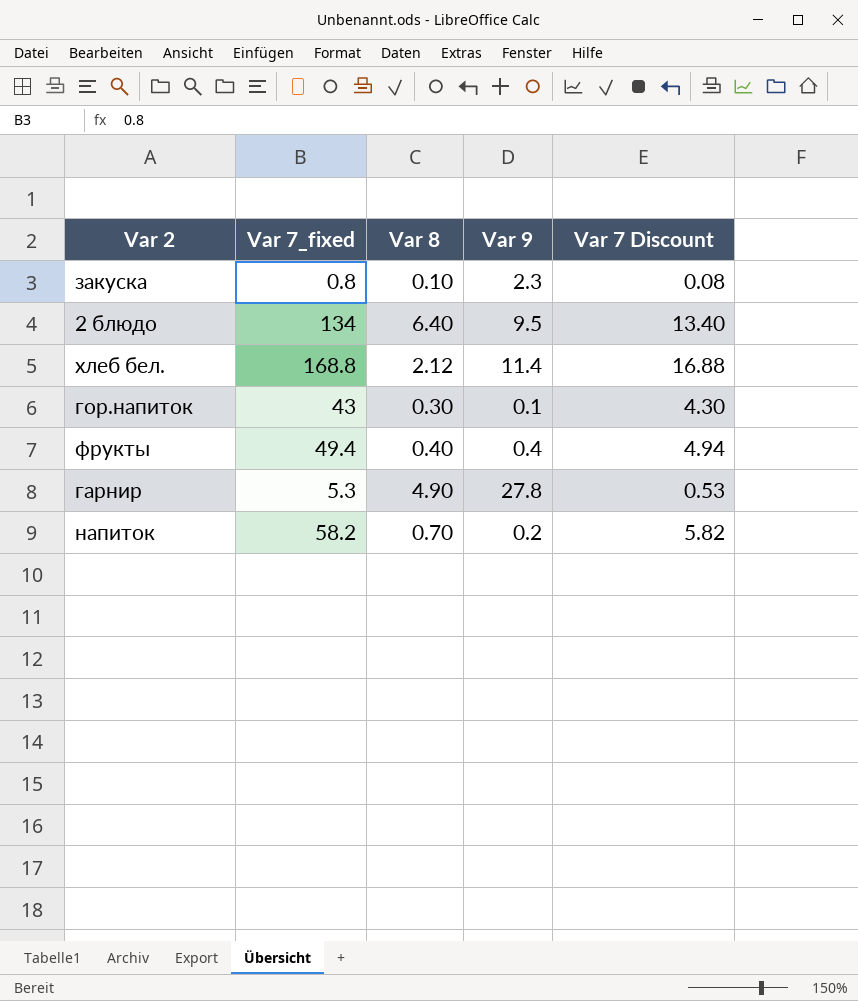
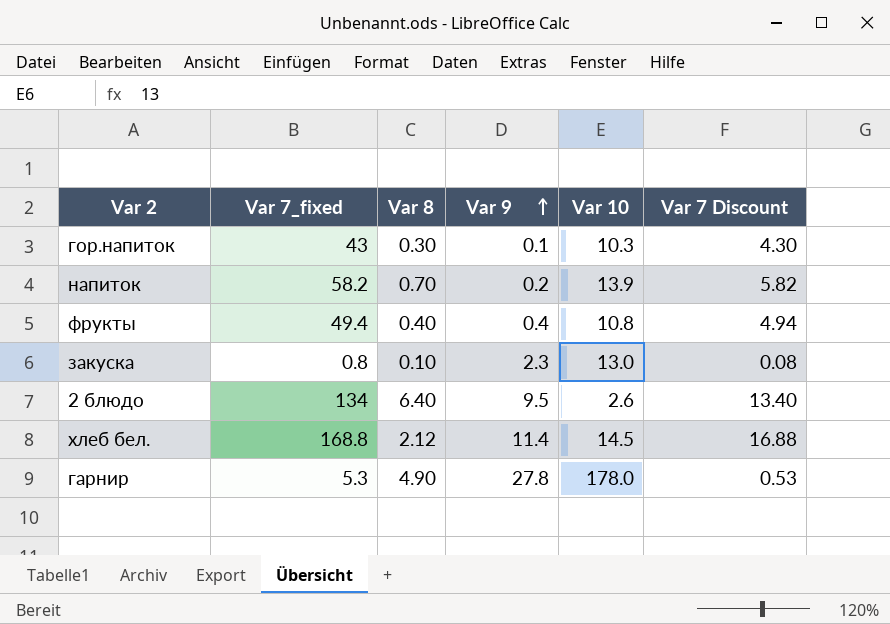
row order: none -> Var 9 ascending
column Var 10 | position: none -> 5

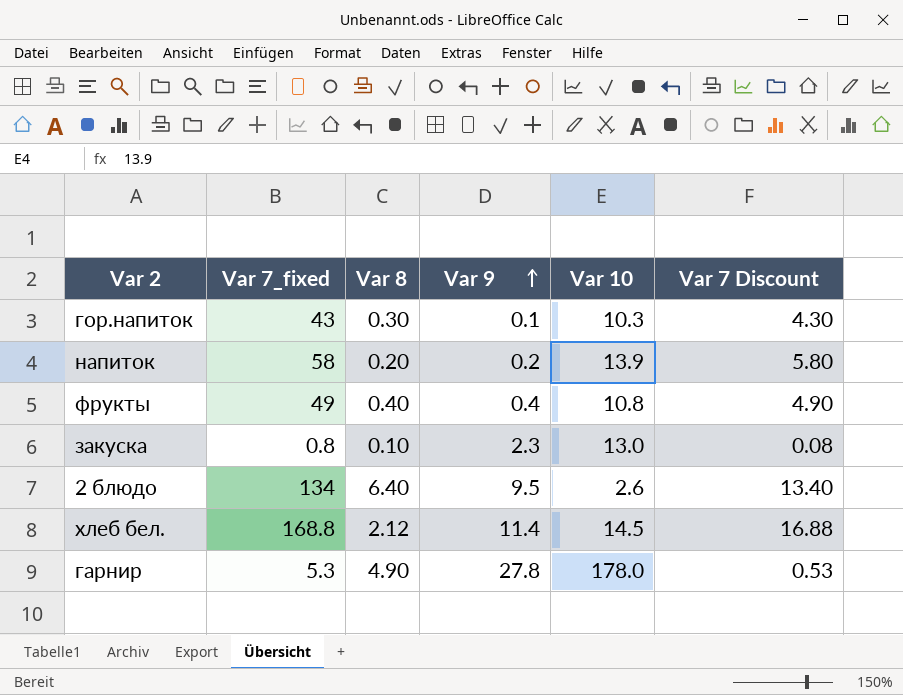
напиток | Var 7_fixed: 58.2 -> 58
напиток | Var 8: 0.70 -> 0.20
напиток | Var 7 Discount: 5.82 -> 5.80
фрукты | Var 7_fixed: 49.4 -> 49
фрукты | Var 7 Discount: 4.94 -> 4.90

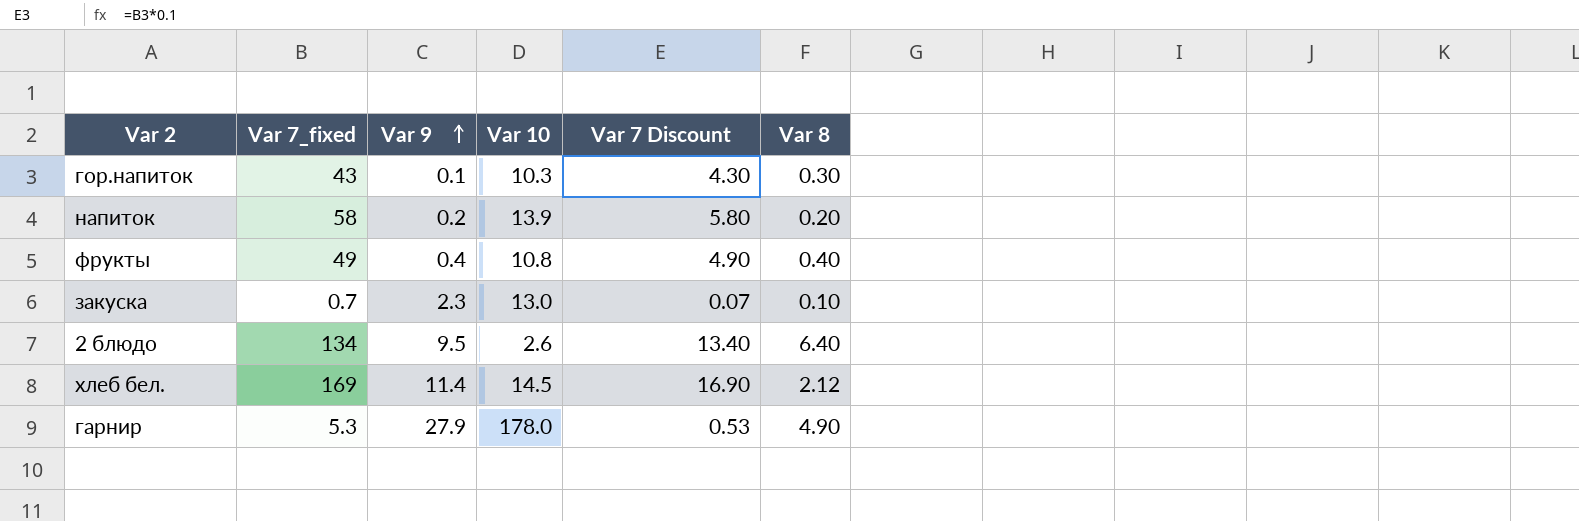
column Var 8 | position: 3 -> 6
закуска | Var 7_fixed: 0.8 -> 0.7
закуска | Var 7 Discount: 0.08 -> 0.07
хлеб бел. | Var 7_fixed: 168.8 -> 169
хлеб бел. | Var 7 Discount: 16.88 -> 16.90
гарнир | Var 9: 27.8 -> 27.9

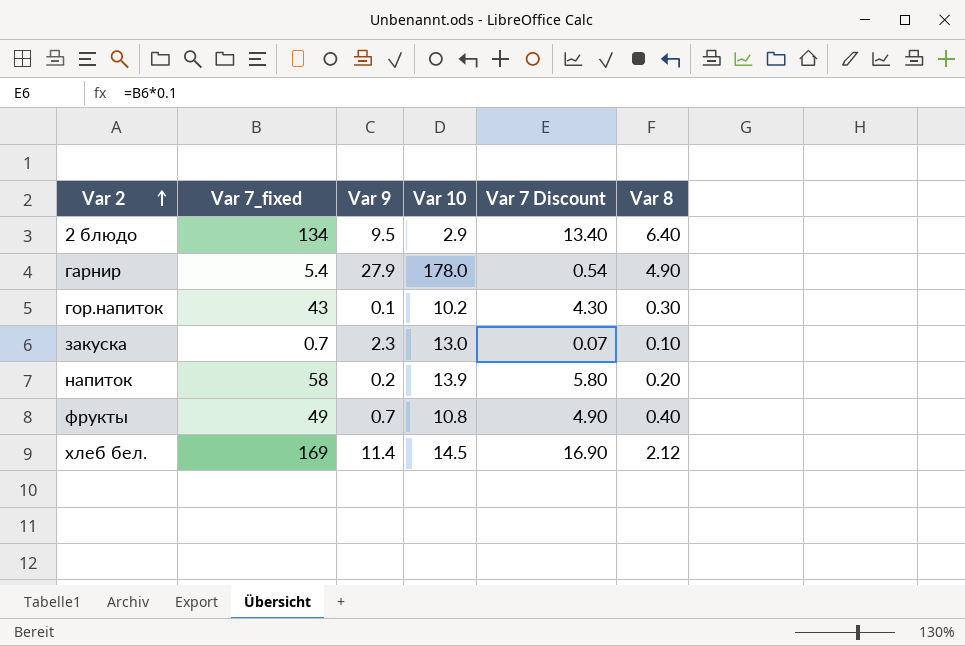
row order: Var 9 ascending -> Var 2 ascending
2 блюдо | Var 10: 2.6 -> 2.9
гарнир | Var 7_fixed: 5.3 -> 5.4
гарнир | Var 7 Discount: 0.53 -> 0.54
гор.напиток | Var 10: 10.3 -> 10.2
фрукты | Var 9: 0.4 -> 0.7

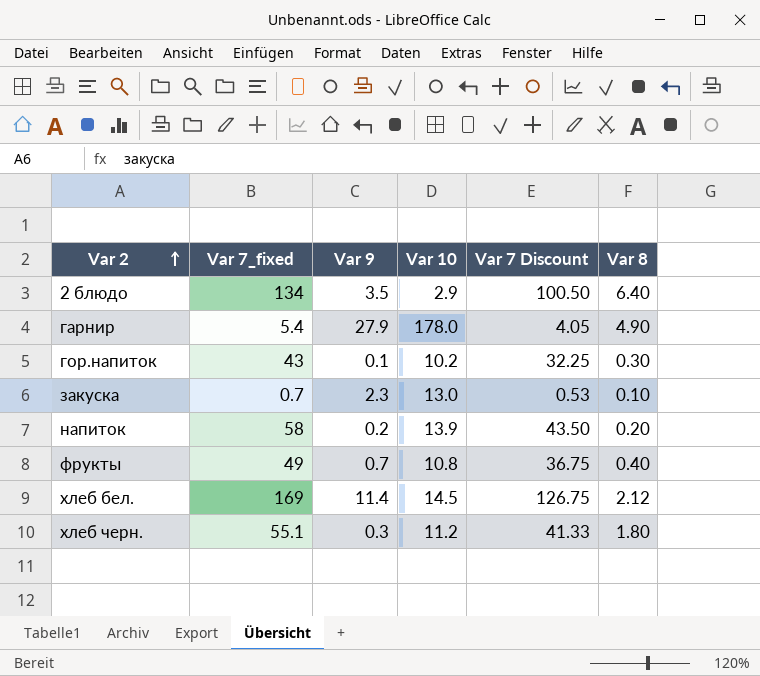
column Var 7 Discount | formula: [Var 7_fixed] * 0.1 -> [Var 7_fixed] * 0.75
2 блюдо | Var 9: 9.5 -> 3.5
row хлеб черн.: none -> 55.1 | 0.3 | 11.2 | 41.33 | 1.80

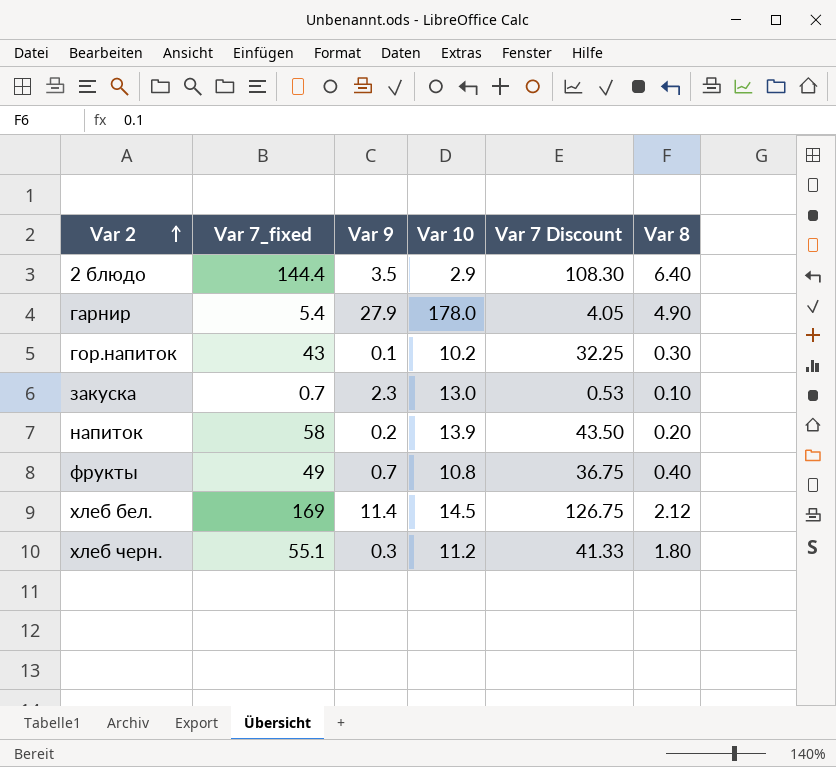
2 блюдо | Var 7_fixed: 134 -> 144.4
2 блюдо | Var 7 Discount: 100.50 -> 108.30

